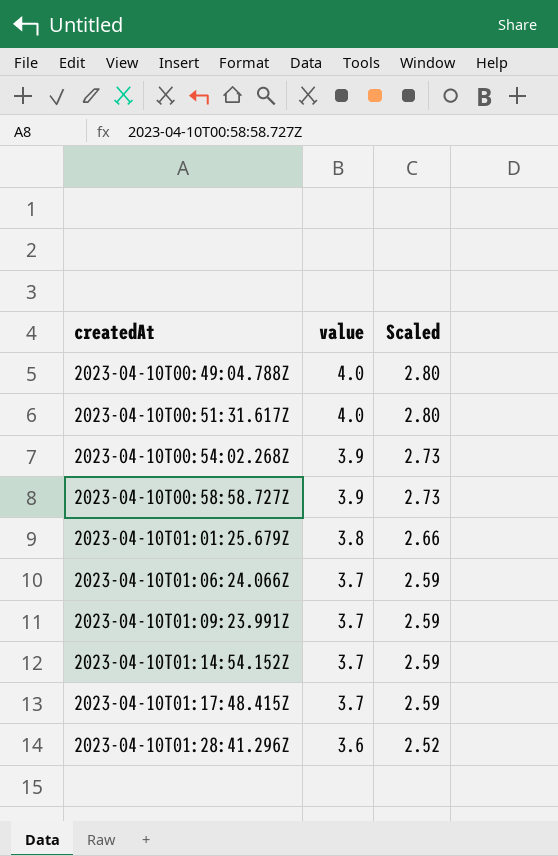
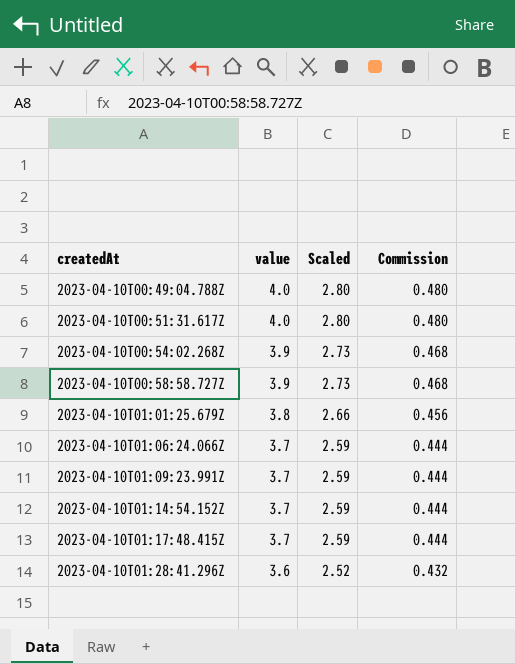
column Commission | formula: none -> [value] * 0.12

